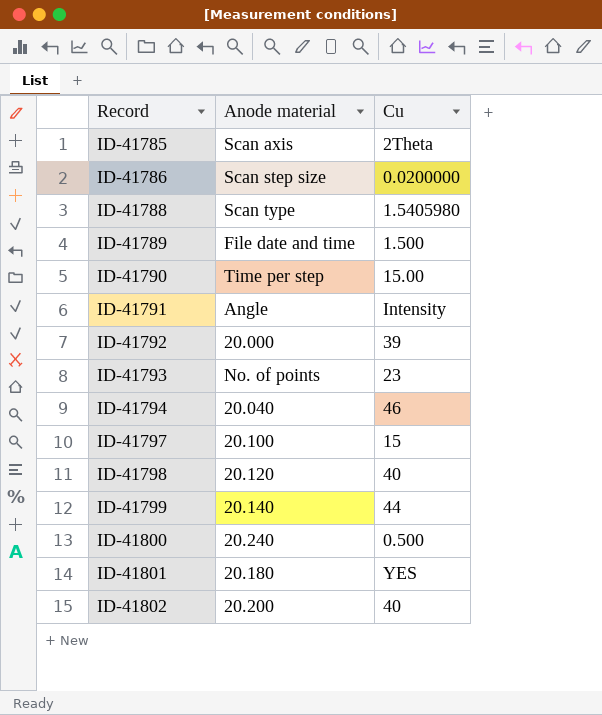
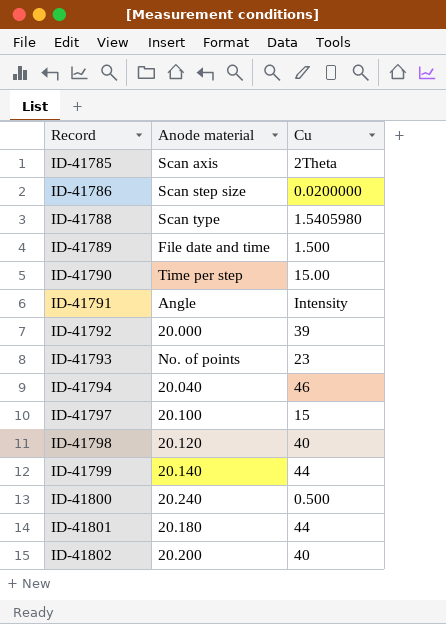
ID-41801 | Cu: YES -> 44

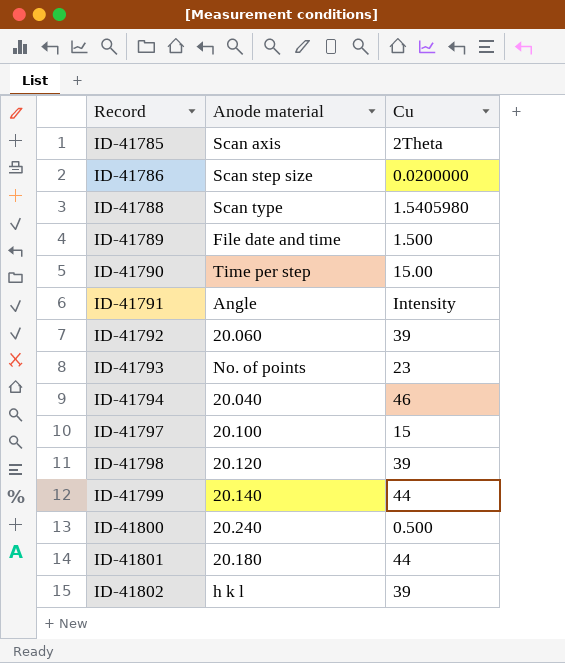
ID-41792 | Anode material: 20.000 -> 20.060
ID-41798 | Cu: 40 -> 39
ID-41802 | Anode material: 20.200 -> h k l
ID-41802 | Cu: 40 -> 39

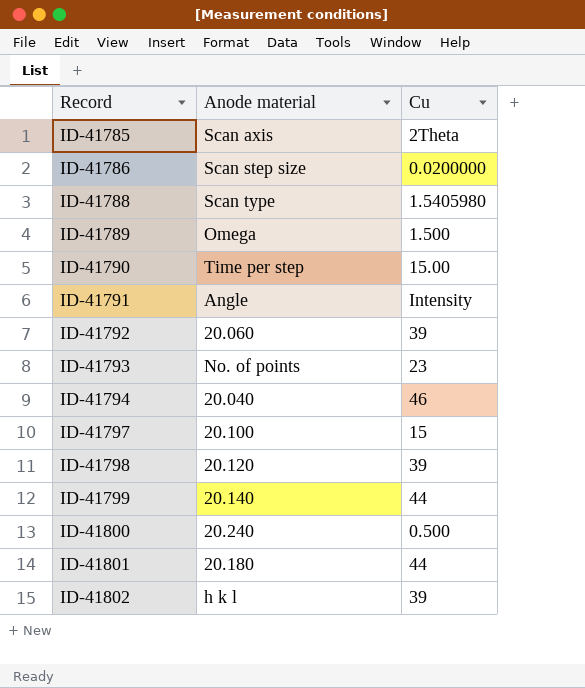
ID-41789 | Anode material: File date and time -> Omega

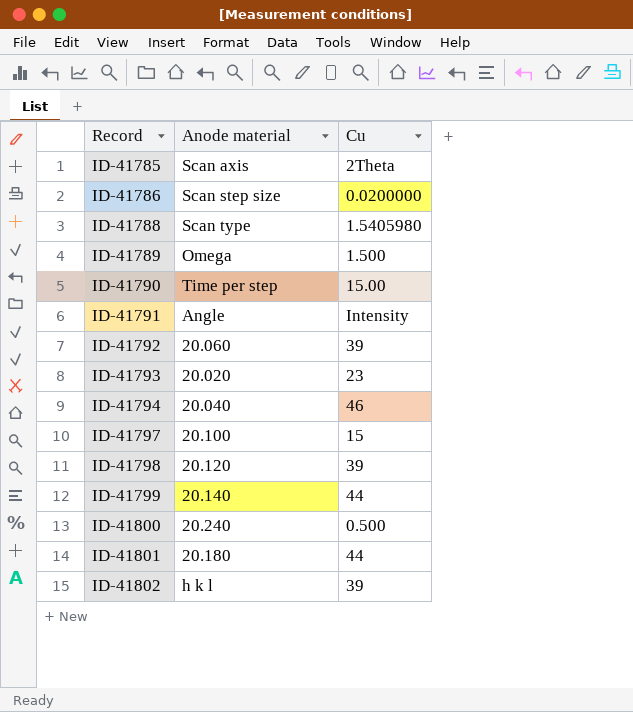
ID-41793 | Anode material: No. of points -> 20.020

